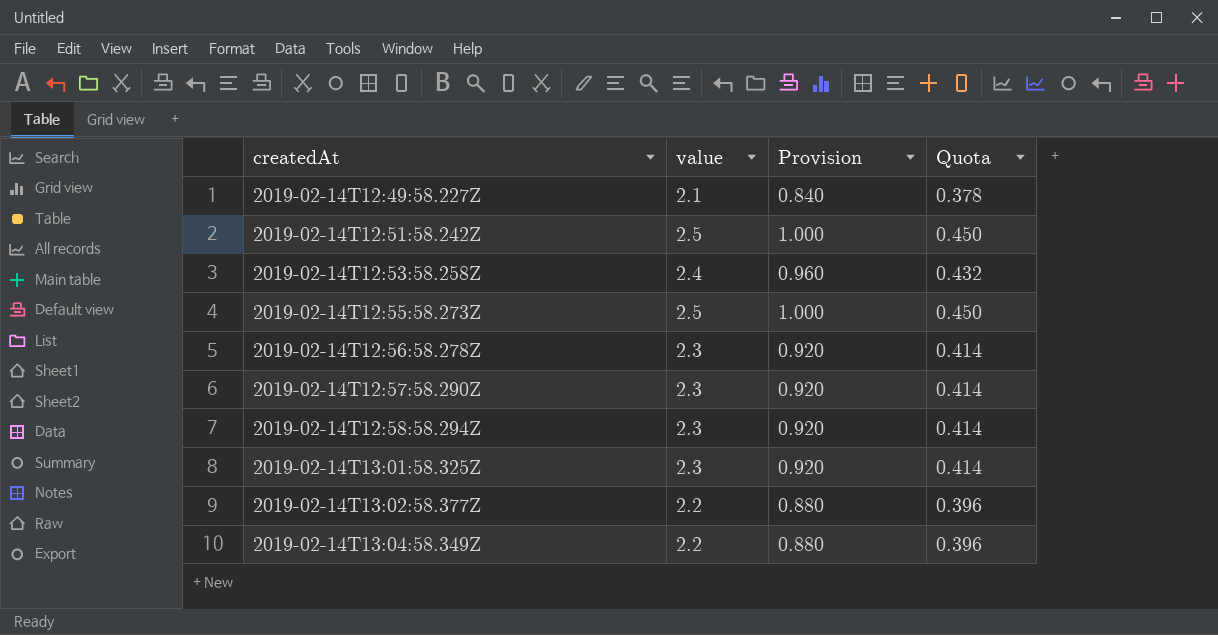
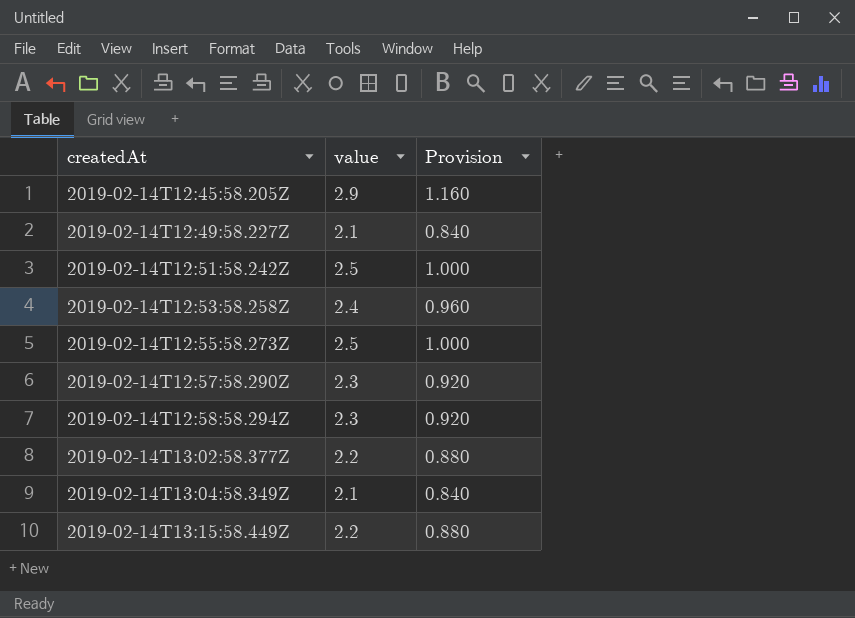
column Quota | formula: [value] * 0.18 -> none
row 2019-02-14T12:56:58.278Z: 2.3 | 0.920 | 0.414 -> none
row 2019-02-14T13:01:58.325Z: 2.3 | 0.920 | 0.414 -> none
row 2019-02-14T12:45:58.205Z: none -> 2.9 | 1.160
2019-02-14T13:04:58.349Z | value: 2.2 -> 2.1
2019-02-14T13:04:58.349Z | Provision: 0.880 -> 0.840
row 2019-02-14T13:15:58.449Z: none -> 2.2 | 0.880

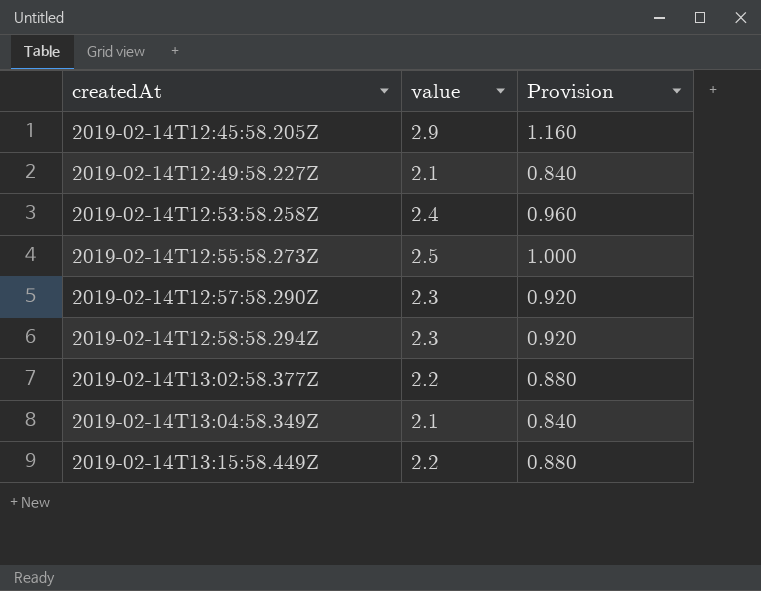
row 2019-02-14T12:51:58.242Z: 2.5 | 1.000 -> none

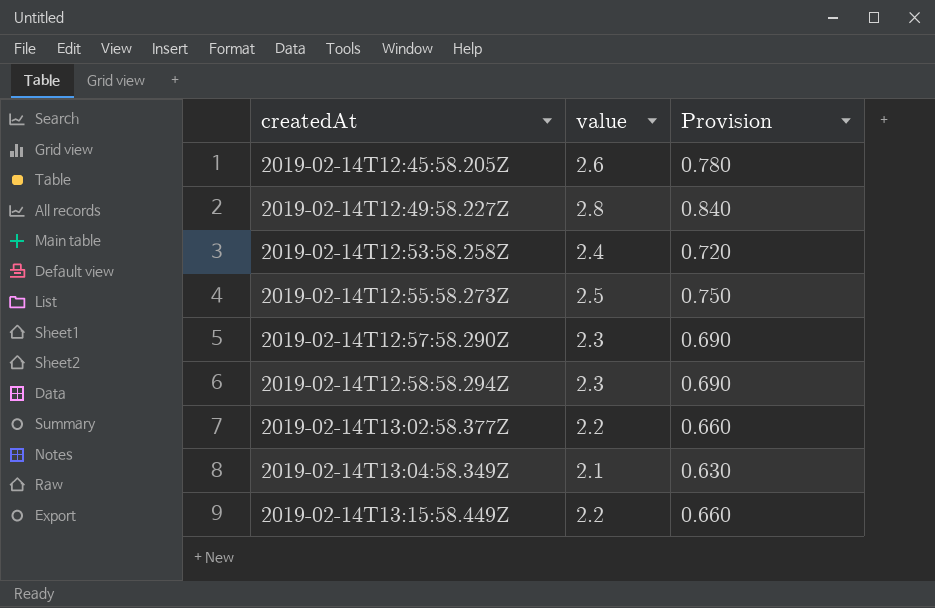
column Provision | formula: [value] * 0.4 -> [value] * 0.3
2019-02-14T12:45:58.205Z | value: 2.9 -> 2.6
2019-02-14T12:49:58.227Z | value: 2.1 -> 2.8

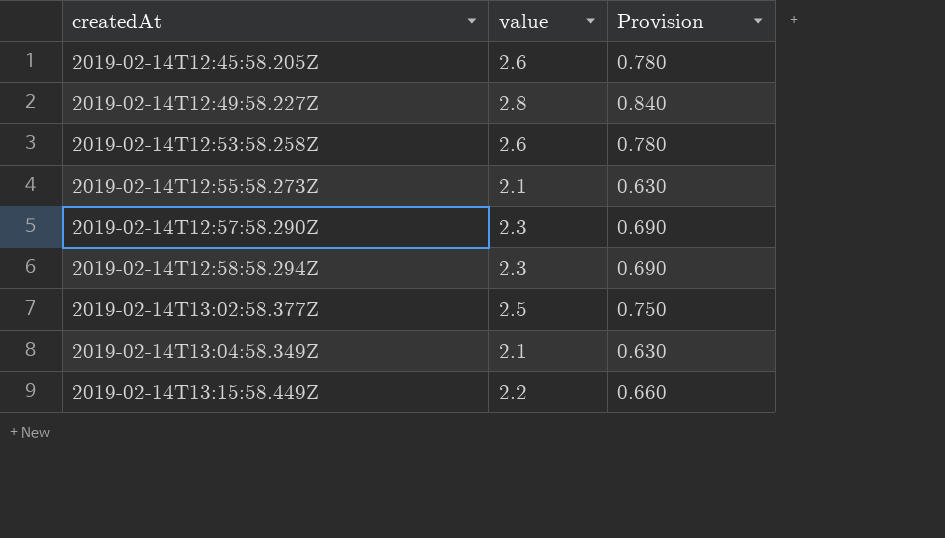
2019-02-14T12:53:58.258Z | value: 2.4 -> 2.6
2019-02-14T12:53:58.258Z | Provision: 0.720 -> 0.780
2019-02-14T12:55:58.273Z | value: 2.5 -> 2.1
2019-02-14T12:55:58.273Z | Provision: 0.750 -> 0.630
2019-02-14T13:02:58.377Z | value: 2.2 -> 2.5
2019-02-14T13:02:58.377Z | Provision: 0.660 -> 0.750

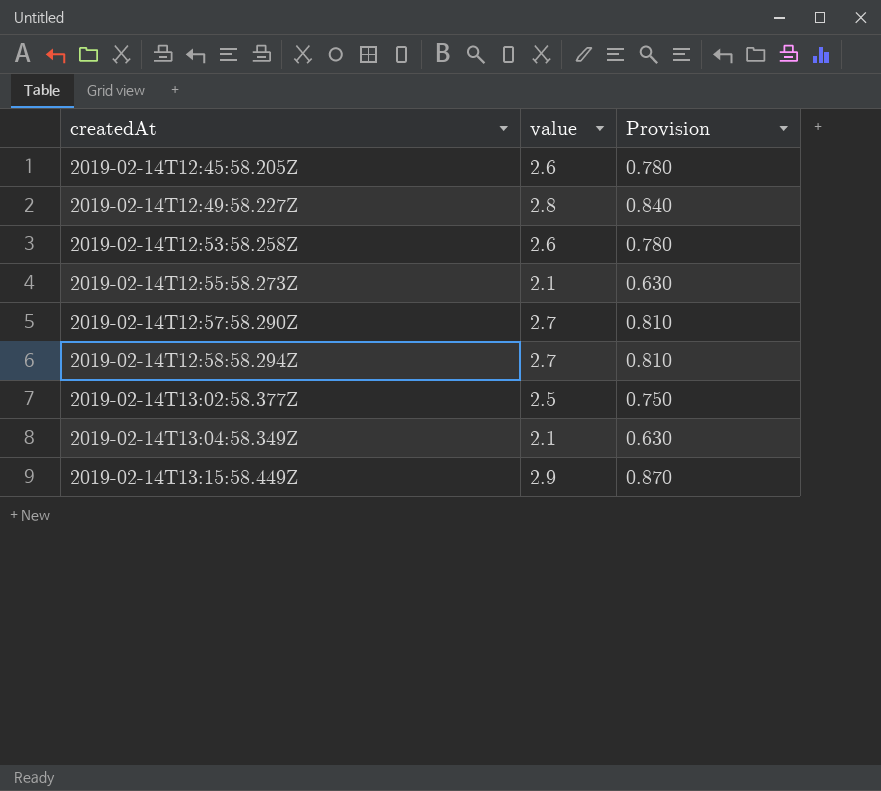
2019-02-14T12:57:58.290Z | value: 2.3 -> 2.7
2019-02-14T12:57:58.290Z | Provision: 0.690 -> 0.810
2019-02-14T12:58:58.294Z | value: 2.3 -> 2.7
2019-02-14T12:58:58.294Z | Provision: 0.690 -> 0.810
2019-02-14T13:15:58.449Z | value: 2.2 -> 2.9
2019-02-14T13:15:58.449Z | Provision: 0.660 -> 0.870

